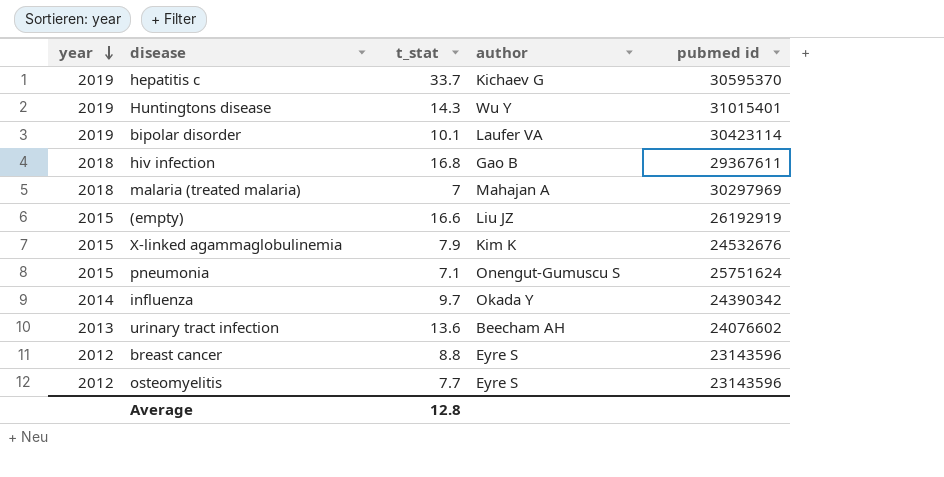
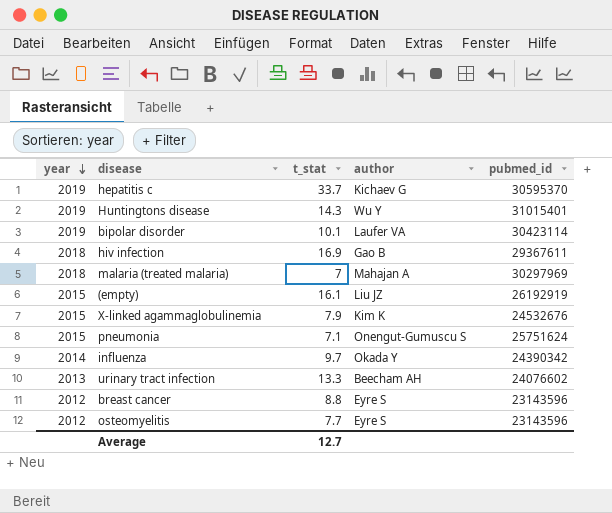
column name: pubmed id -> pubmed_id
hiv infection | t_stat: 16.8 -> 16.9
(empty) | t_stat: 16.6 -> 16.1
urinary tract infection | t_stat: 13.6 -> 13.3
Average | t_stat: 12.8 -> 12.7

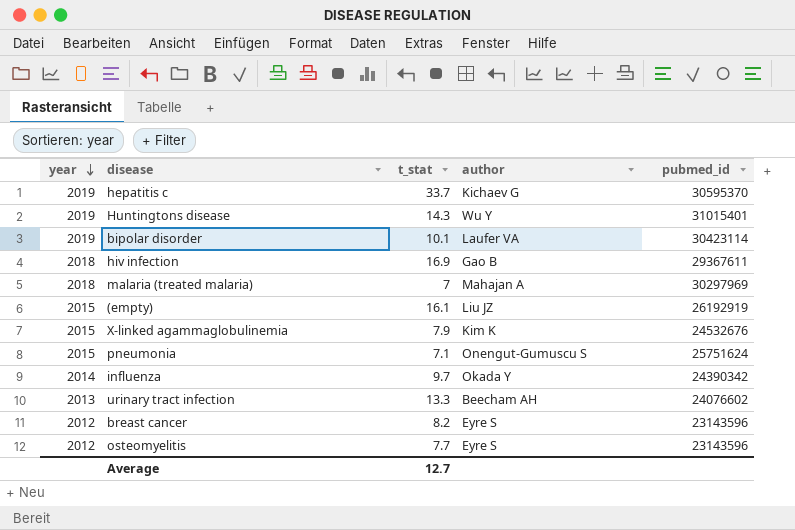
breast cancer | t_stat: 8.8 -> 8.2

